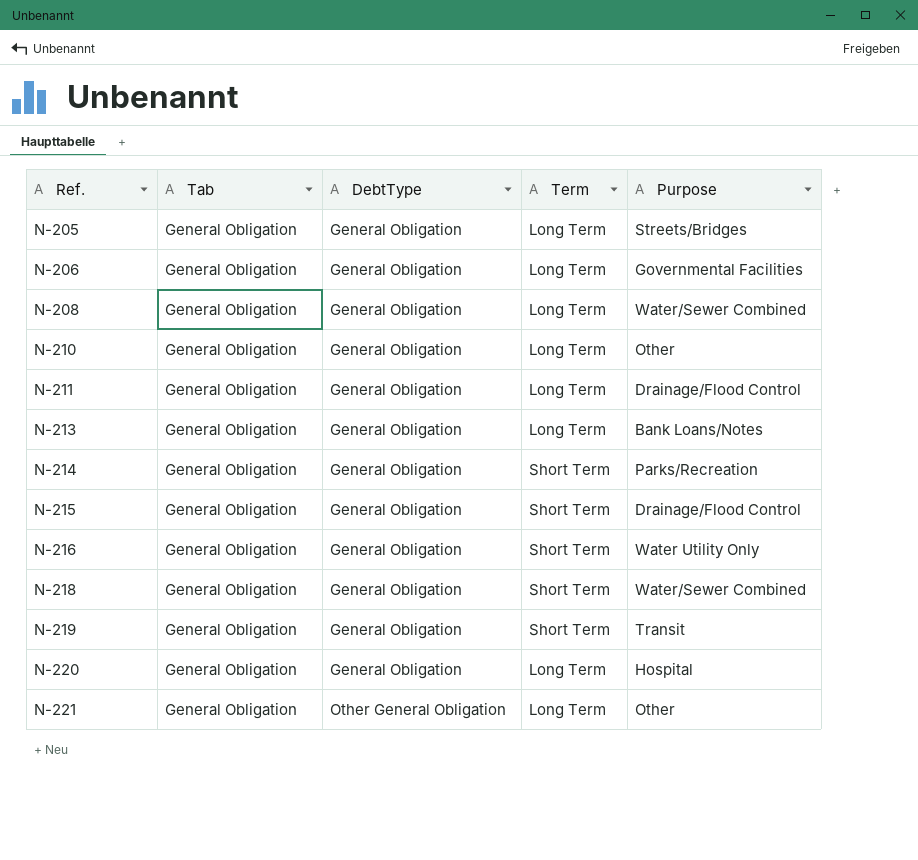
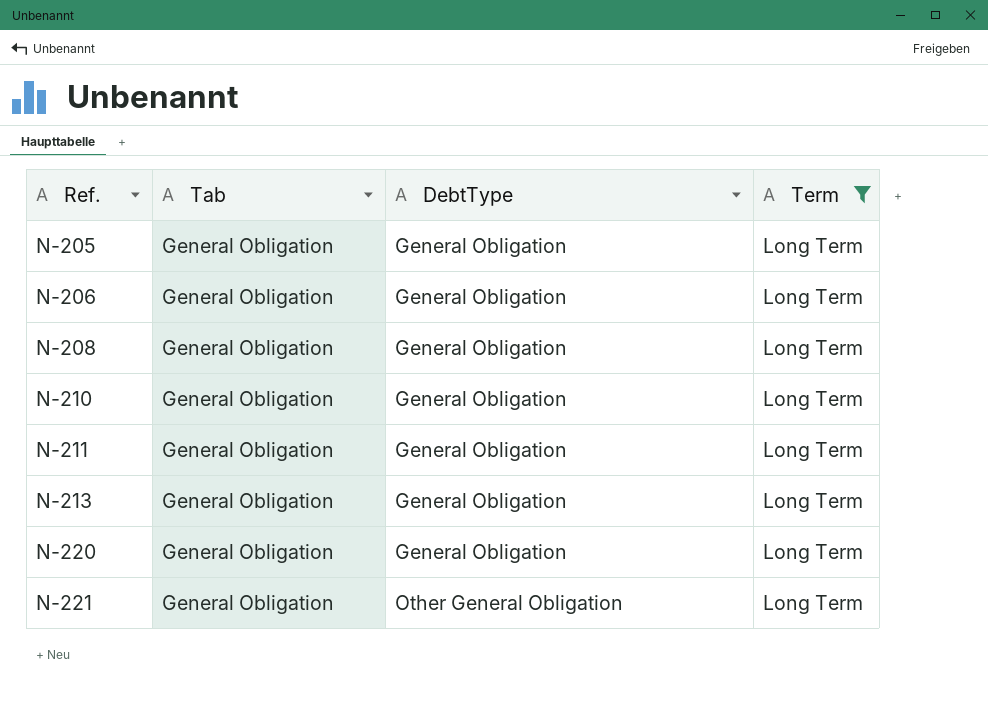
filter: none -> Term = Long Term
column Purpose | position: 5 -> none

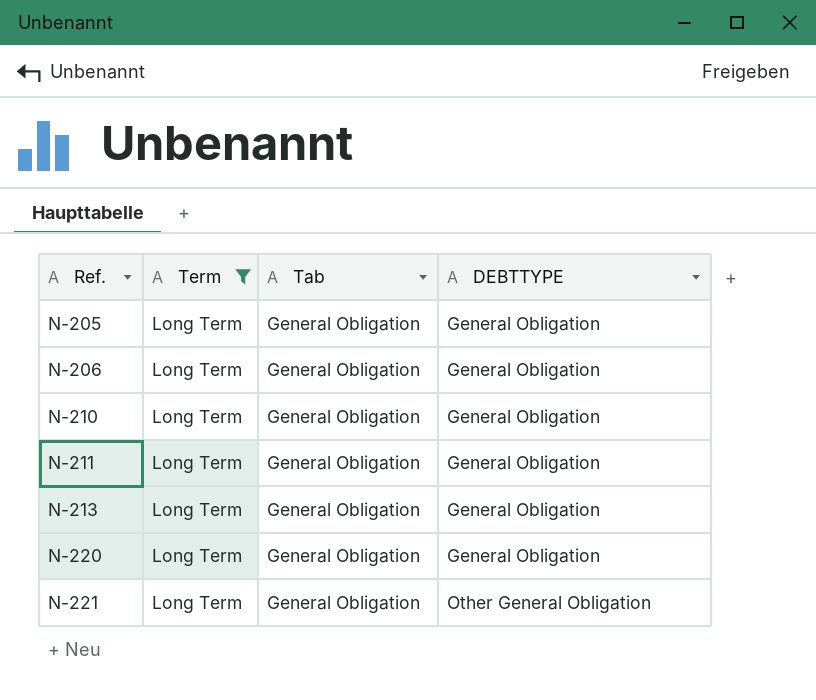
column Term | position: 4 -> 2
column name: DebtType -> DEBTTYPE
row N-208: General Obligation | General Obligation | Long Term -> none

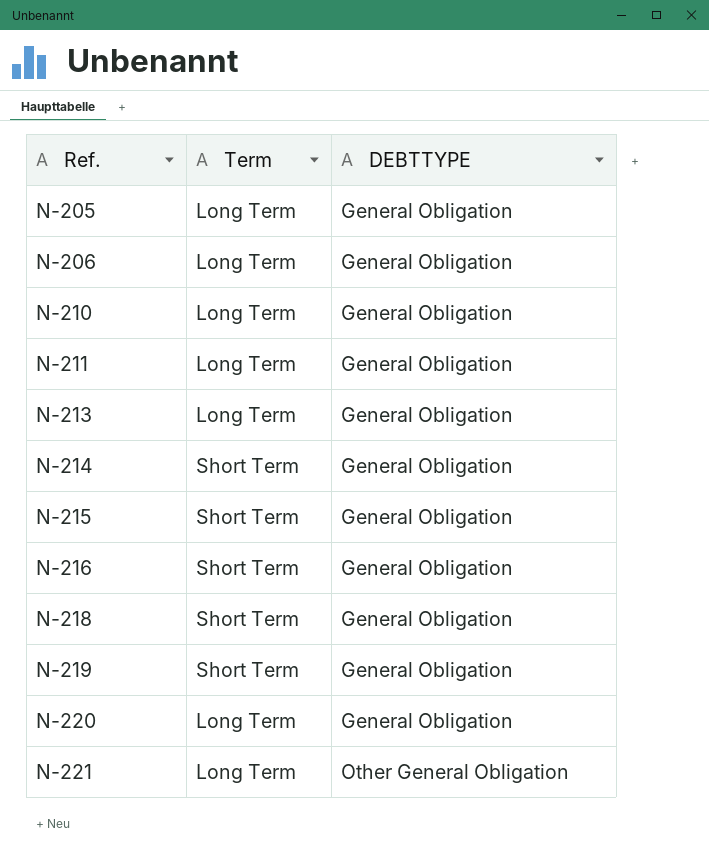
filter: Term = Long Term -> none
column Tab | position: 3 -> none

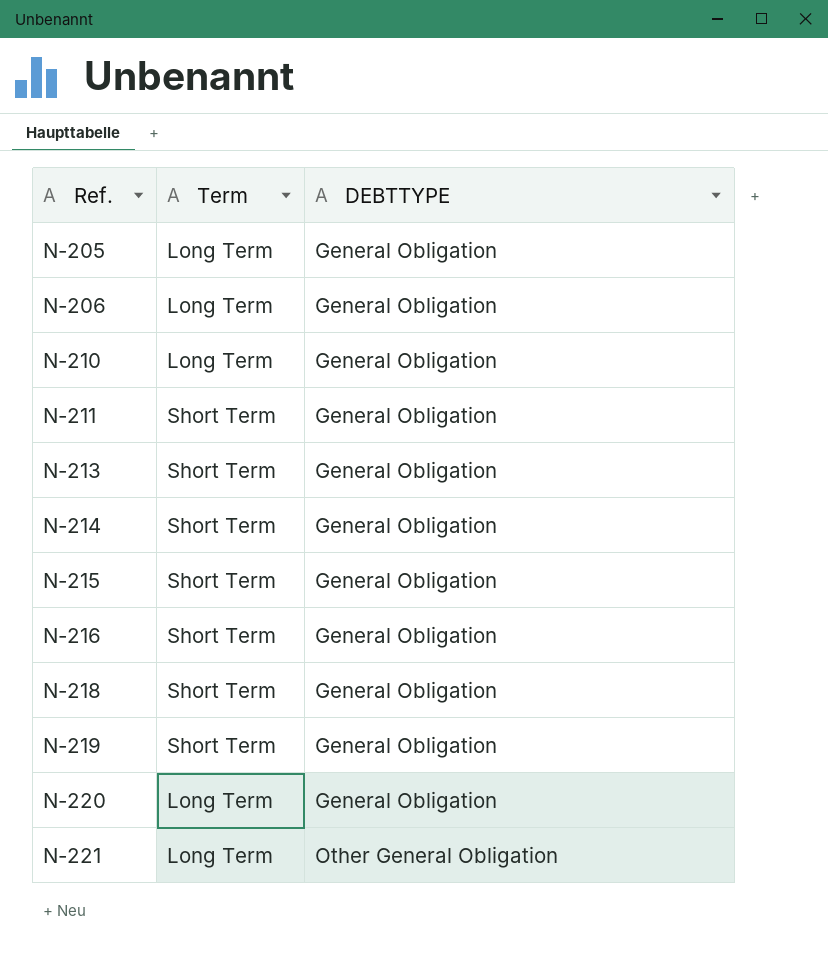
N-211 | Term: Long Term -> Short Term
N-213 | Term: Long Term -> Short Term

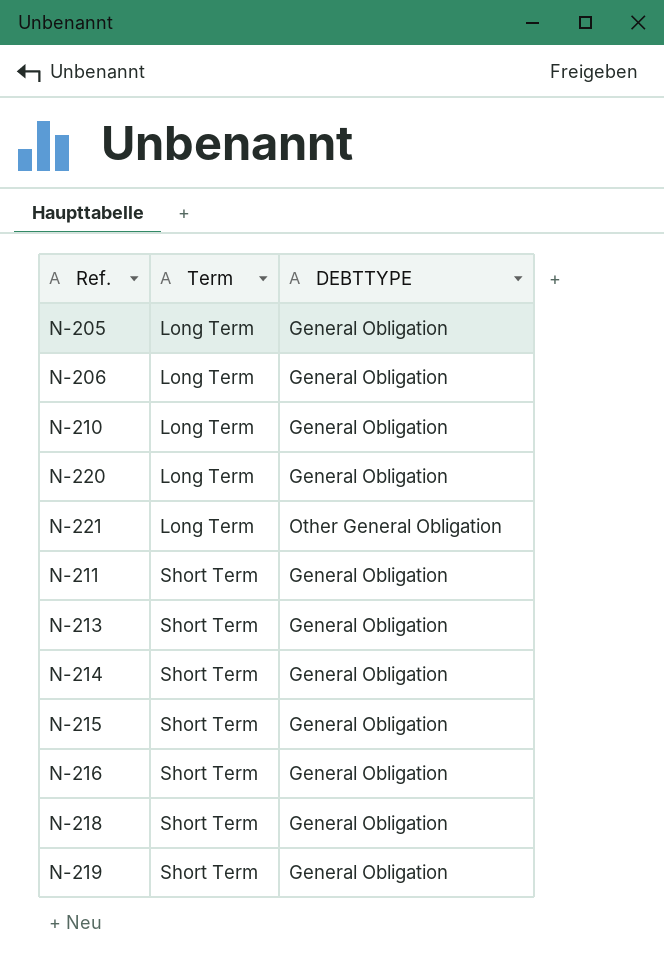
row order: Ref. ascending -> Term ascending

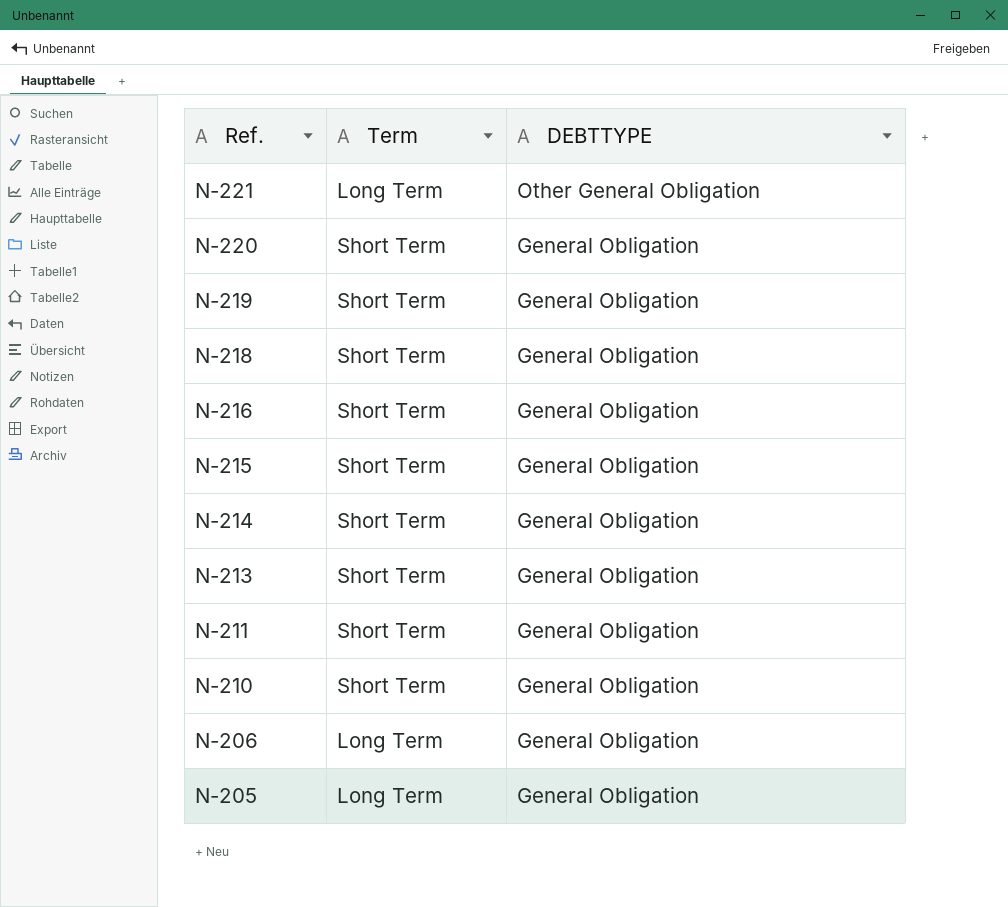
row order: Term ascending -> Ref. descending
N-220 | Term: Long Term -> Short Term
N-210 | Term: Long Term -> Short Term

